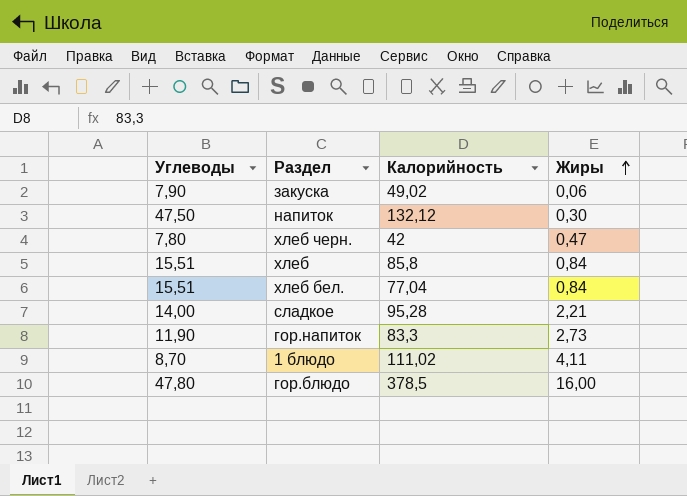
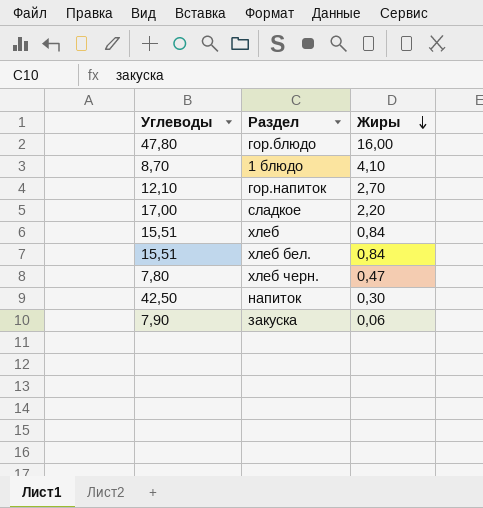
row order: Жиры ascending -> Жиры descending
column Калорийность | position: 3 -> none
1 блюдо | Жиры: 4,11 -> 4,10
гор.напиток | Углеводы: 11,90 -> 12,10
гор.напиток | Жиры: 2,73 -> 2,70
сладкое | Углеводы: 14,00 -> 17,00
сладкое | Жиры: 2,21 -> 2,20
напиток | Углеводы: 47,50 -> 42,50

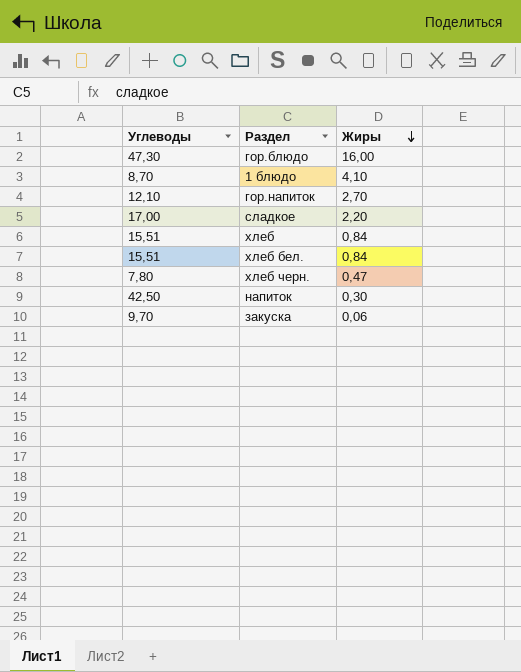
гор.блюдо | Углеводы: 47,80 -> 47,30
закуска | Углеводы: 7,90 -> 9,70

